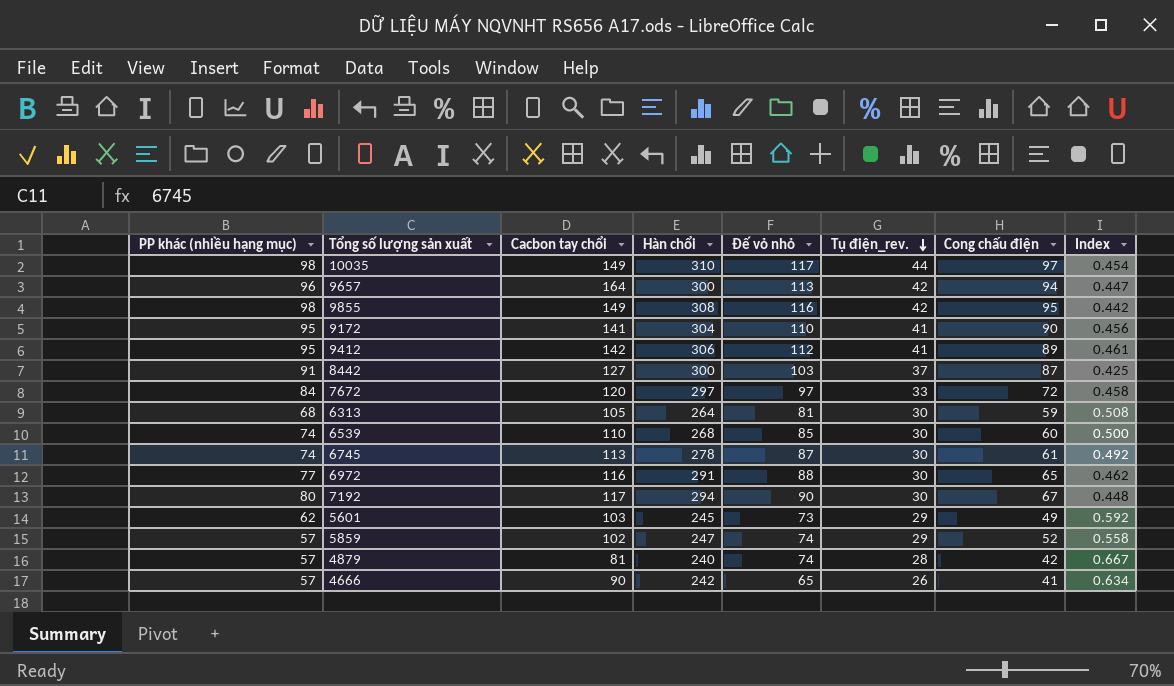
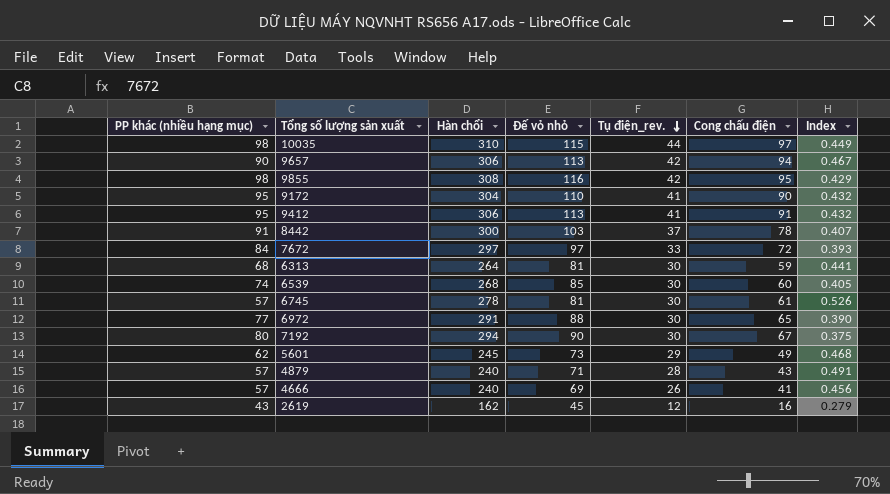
column Cacbon tay chổi | position: 3 -> none
column Index | formula: [Tụ điện_rev.] / [Cong chấu điện] -> [Tụ điện_rev.] / [PP khác (nhiều hạng mục)]
row 5859: 57 | 102 | 247 | 74 | 29 | 52 | 0.558 -> none
10035 | Đế vỏ nhỏ: 117 -> 115
9657 | PP khác (nhiều hạng mục): 96 -> 90
9657 | Hàn chổi: 300 -> 306
9412 | Đế vỏ nhỏ: 112 -> 113
9412 | Cong chấu điện: 89 -> 91
8442 | Cong chấu điện: 87 -> 78
6745 | PP khác (nhiều hạng mục): 74 -> 57
6745 | Đế vỏ nhỏ: 87 -> 81
4879 | Đế vỏ nhỏ: 74 -> 71
4879 | Cong chấu điện: 42 -> 43
4666 | Hàn chổi: 242 -> 240
4666 | Đế vỏ nhỏ: 65 -> 69
row 2619: none -> 43 | 162 | 45 | 12 | 16 | 0.279

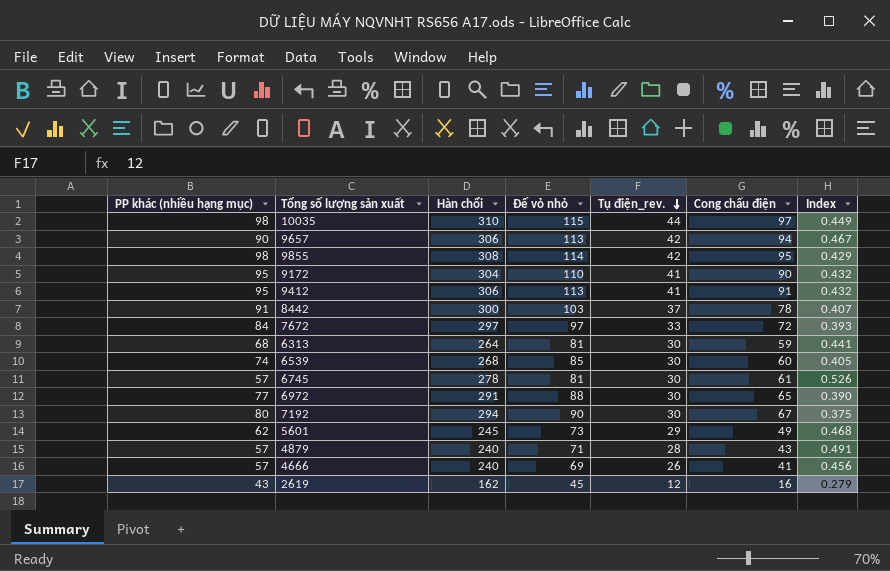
9855 | Đế vỏ nhỏ: 116 -> 114

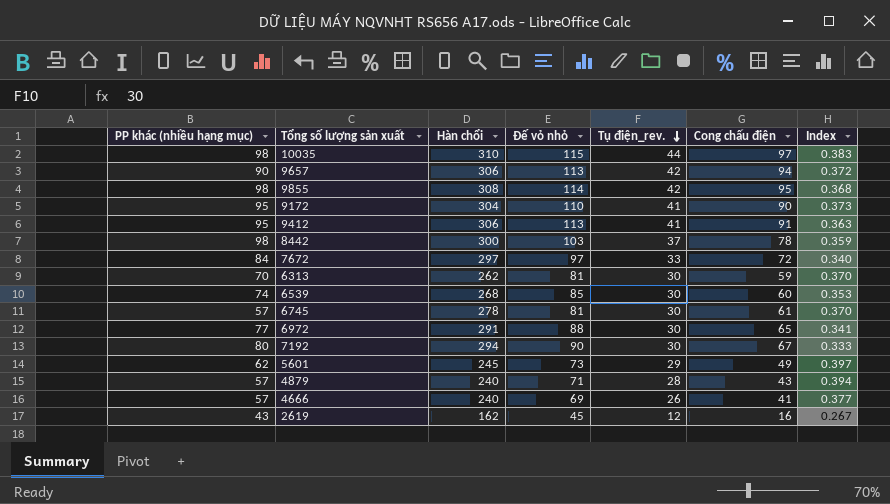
column Index | formula: [Tụ điện_rev.] / [PP khác (nhiều hạng mục)] -> [Tụ điện_rev.] / [Đế vỏ nhỏ]
8442 | PP khác (nhiều hạng mục): 91 -> 98
6313 | PP khác (nhiều hạng mục): 68 -> 70
6313 | Hàn chổi: 264 -> 262

